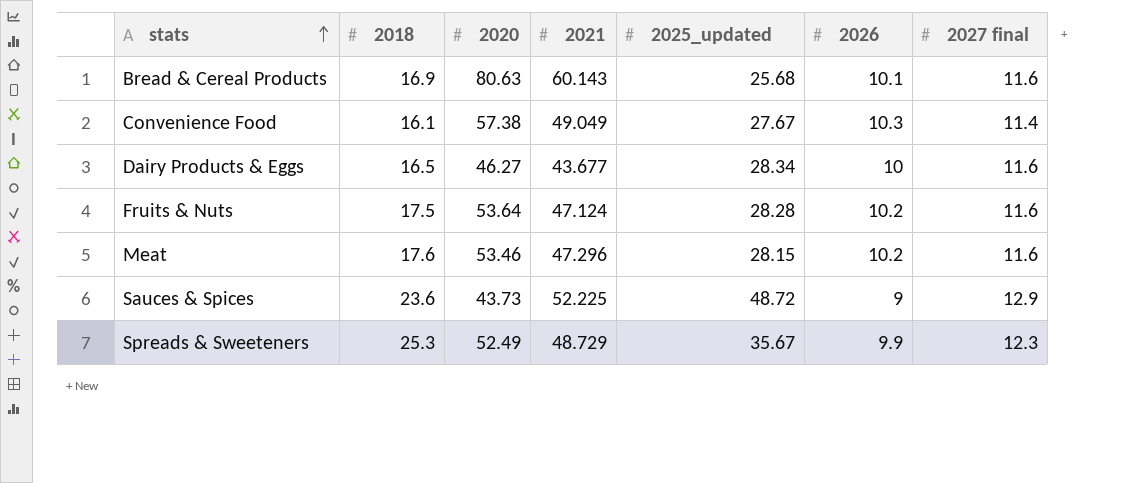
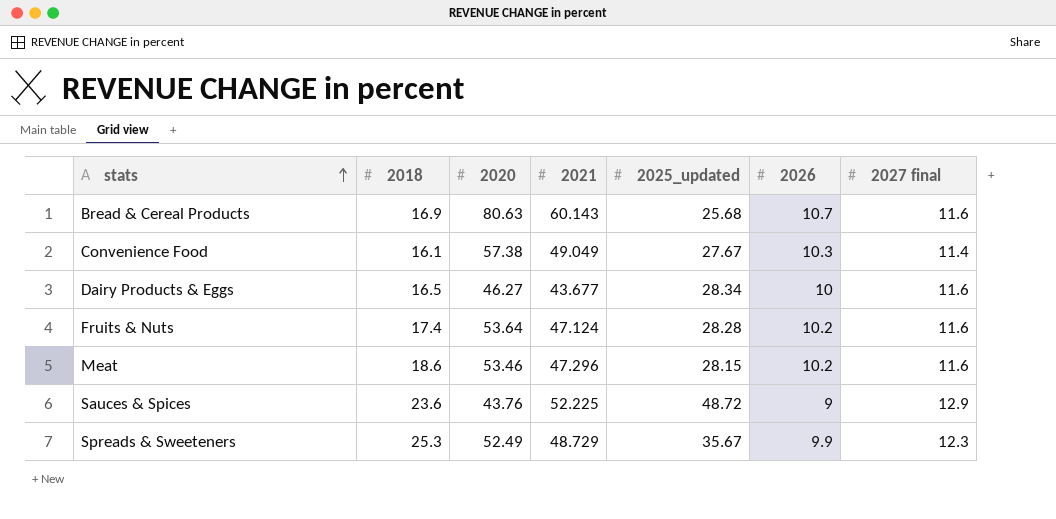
Bread & Cereal Products | 2026: 10.1 -> 10.7
Fruits & Nuts | 2018: 17.5 -> 17.4
Meat | 2018: 17.6 -> 18.6
Sauces & Spices | 2020: 43.73 -> 43.76

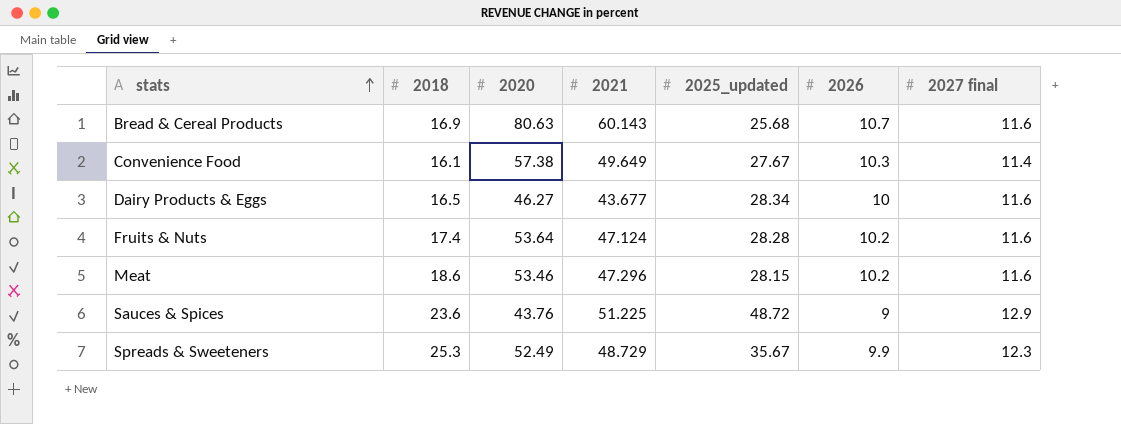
Convenience Food | 2021: 49.049 -> 49.649
Sauces & Spices | 2021: 52.225 -> 51.225

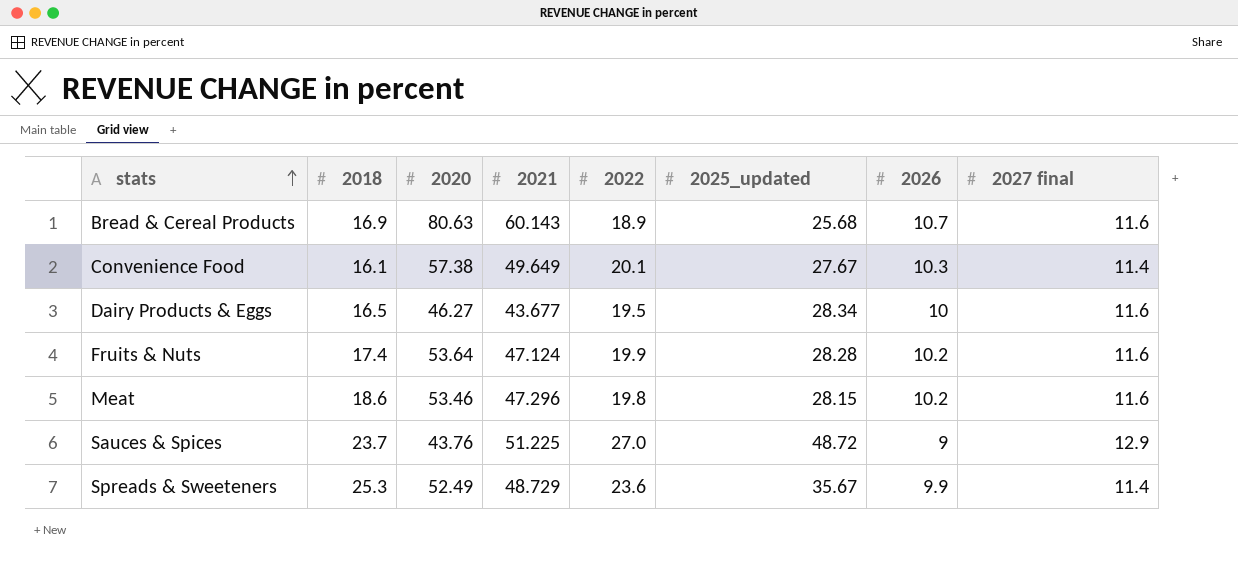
column 2022 | position: none -> 5
Sauces & Spices | 2018: 23.6 -> 23.7
Spreads & Sweeteners | 2027 final: 12.3 -> 11.4

